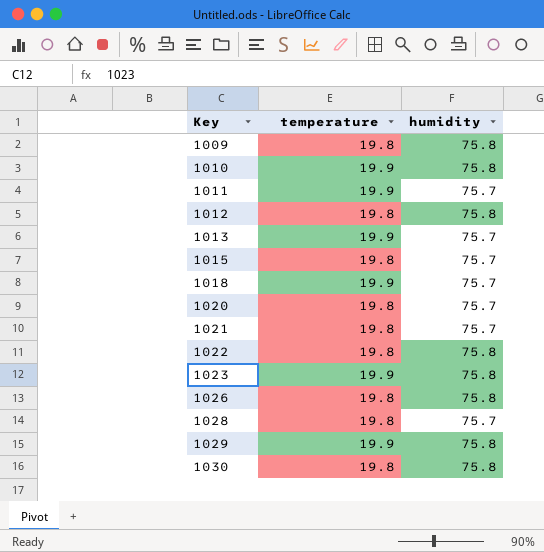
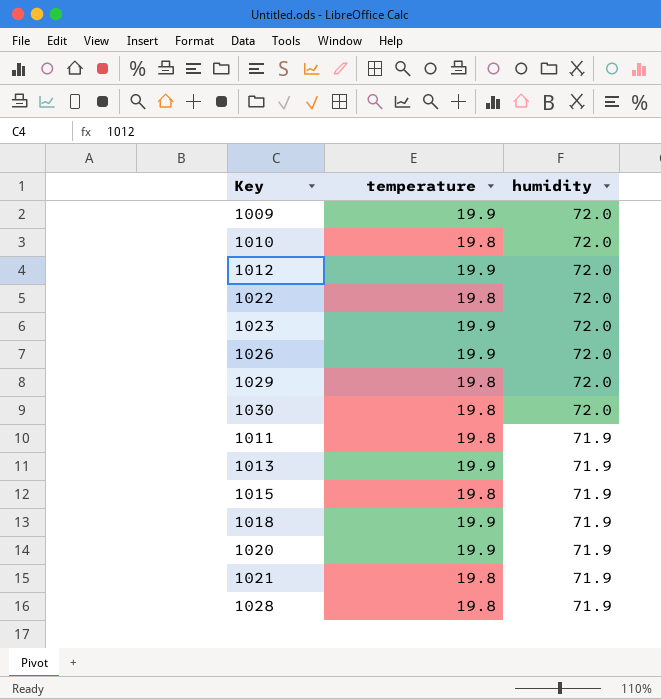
row order: Key ascending -> humidity descending
1009 | temperature: 19.8 -> 19.9
1009 | humidity: 75.8 -> 72.0
1010 | temperature: 19.9 -> 19.8
1010 | humidity: 75.8 -> 72.0
1012 | temperature: 19.8 -> 19.9
1012 | humidity: 75.8 -> 72.0
1022 | humidity: 75.8 -> 72.0
1023 | humidity: 75.8 -> 72.0
1026 | temperature: 19.8 -> 19.9
1026 | humidity: 75.8 -> 72.0
1029 | temperature: 19.9 -> 19.8
1029 | humidity: 75.8 -> 72.0
1030 | humidity: 75.8 -> 72.0
1011 | temperature: 19.9 -> 19.8
1011 | humidity: 75.7 -> 71.9
1013 | humidity: 75.7 -> 71.9
1015 | humidity: 75.7 -> 71.9
1018 | humidity: 75.7 -> 71.9
1020 | temperature: 19.8 -> 19.9
1020 | humidity: 75.7 -> 71.9
1021 | humidity: 75.7 -> 71.9
1028 | humidity: 75.7 -> 71.9

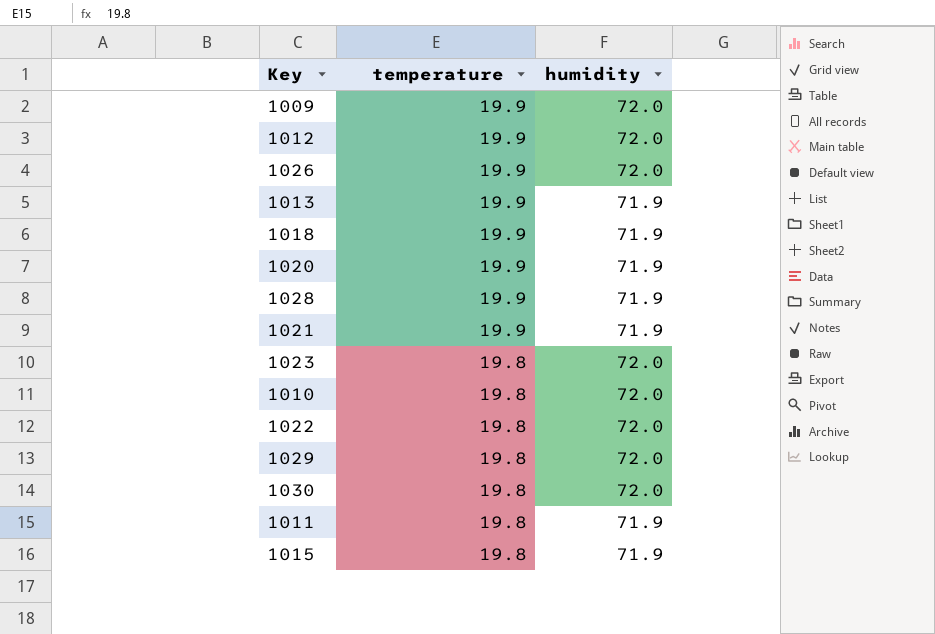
row order: humidity descending -> temperature descending
1028 | temperature: 19.8 -> 19.9
1021 | temperature: 19.8 -> 19.9
1023 | temperature: 19.9 -> 19.8

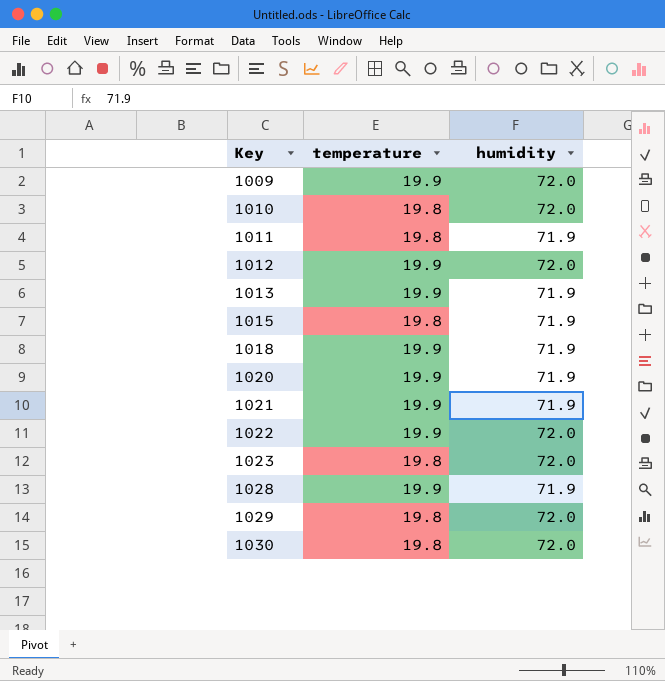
row order: temperature descending -> Key ascending
row 1026: 19.9 | 72.0 -> none
1022 | temperature: 19.8 -> 19.9

